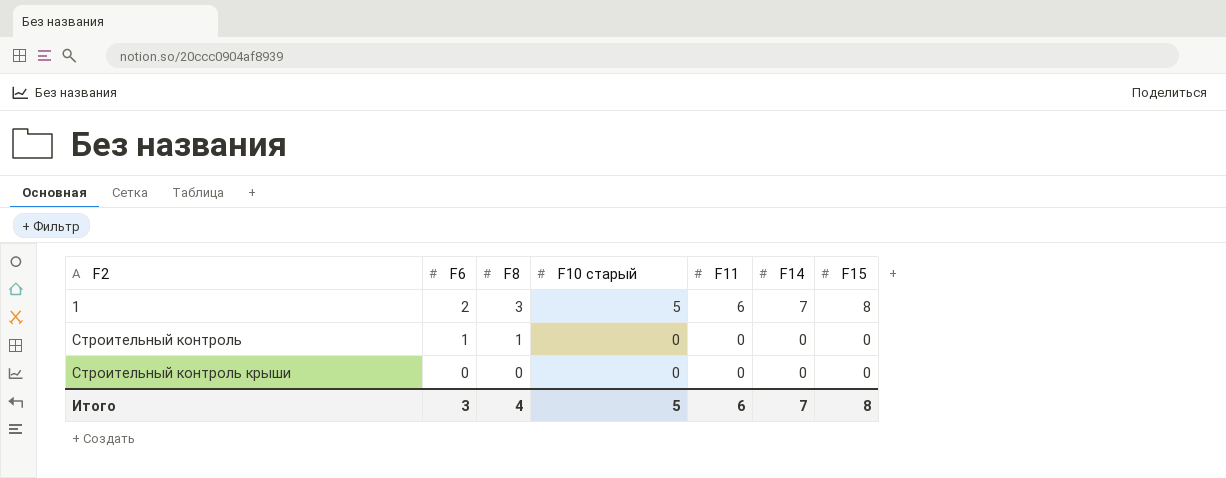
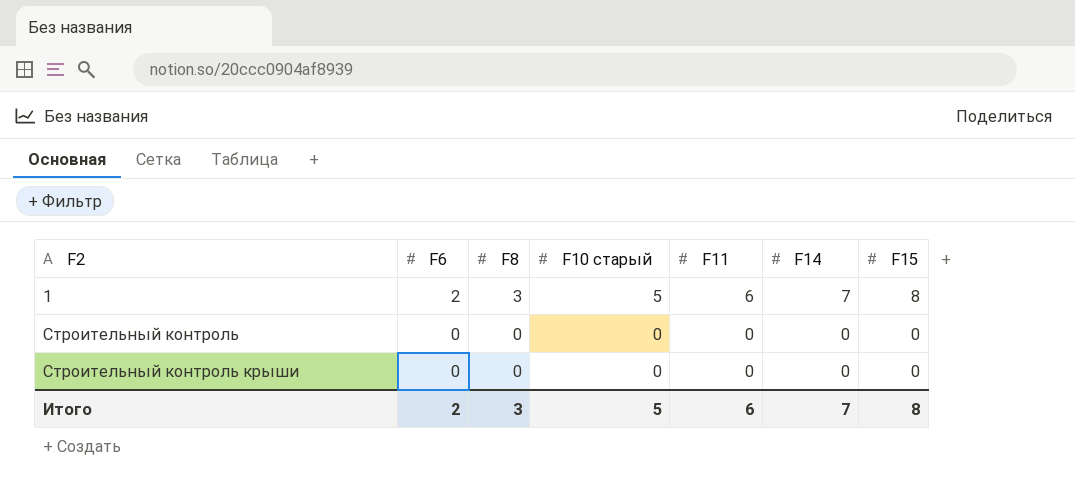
Строительный контроль | F6: 1 -> 0
Строительный контроль | F8: 1 -> 0
Итого | F6: 3 -> 2
Итого | F8: 4 -> 3

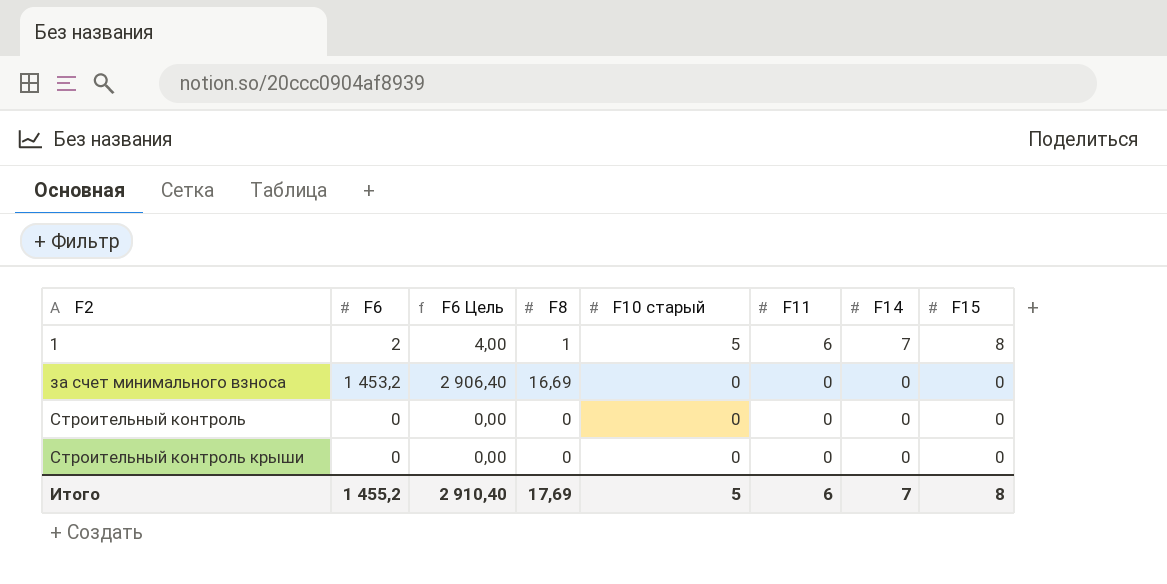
column F6 Цель | formula: none -> [F6] * 2
1 | F8: 3 -> 1
row за счет минимального взноса: none -> 1 453,2 | 2 906,40 | 16,69 | 0 | 0 | 0 | 0
Итого | F6: 2 -> 1 455,2
Итого | F8: 3 -> 17,69

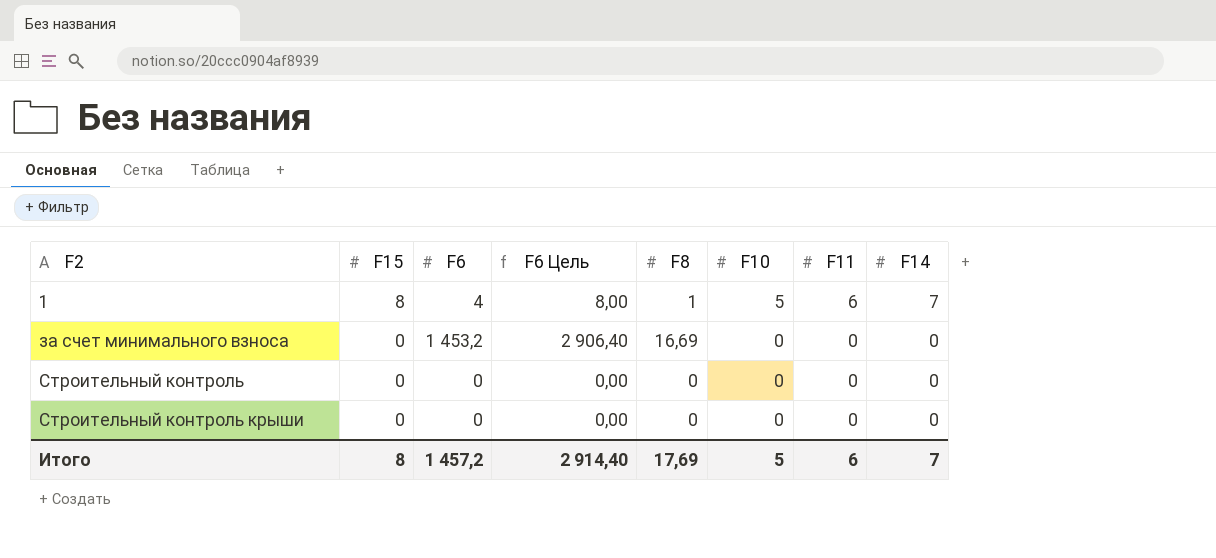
column F15 | position: 8 -> 2
column name: F10 старый -> F10
1 | F6: 2 -> 4
1 | F6 Цель: 4,00 -> 8,00
Итого | F6: 1 455,2 -> 1 457,2
Итого | F6 Цель: 2 910,40 -> 2 914,40

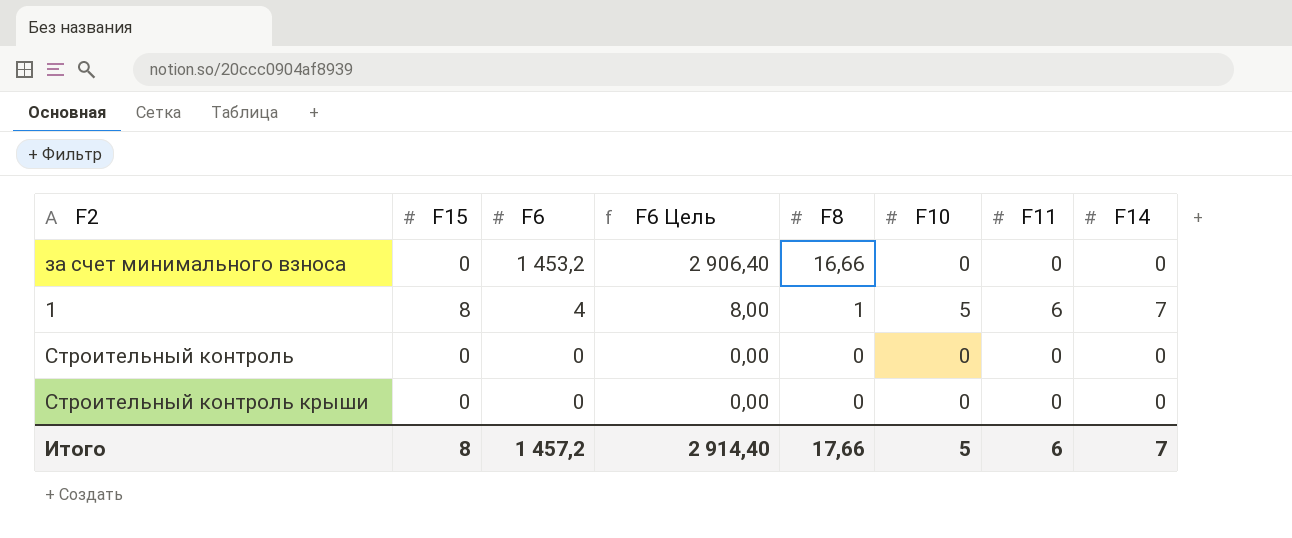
row order: F2 ascending -> F6 descending
за счет минимального взноса | F8: 16,69 -> 16,66
Итого | F8: 17,69 -> 17,66

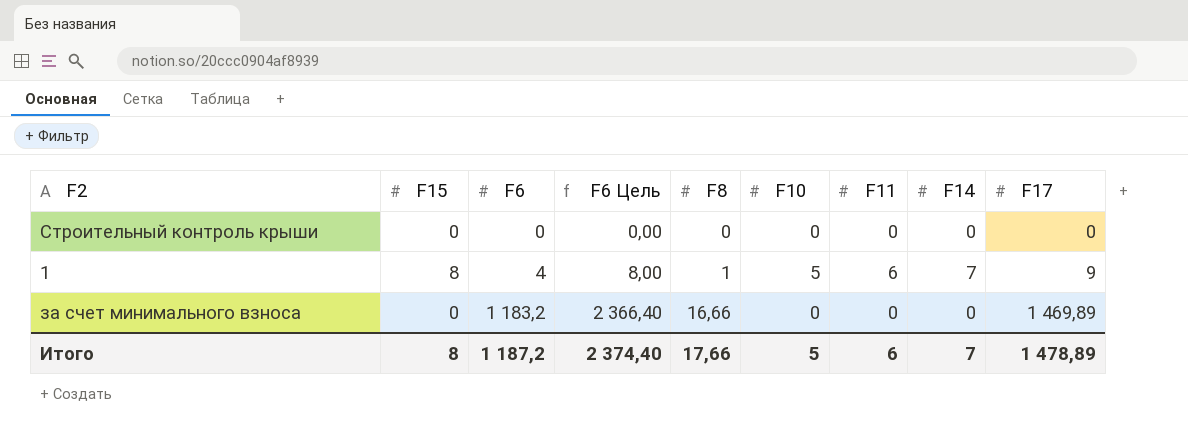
row order: F6 descending -> F6 ascending
column F17 | position: none -> 9
row Строительный контроль: 0 | 0 | 0,00 | 0 | 0 | 0 | 0 -> none
за счет минимального взноса | F6: 1 453,2 -> 1 183,2
за счет минимального взноса | F6 Цель: 2 906,40 -> 2 366,40
Итого | F6: 1 457,2 -> 1 187,2
Итого | F6 Цель: 2 914,40 -> 2 374,40

